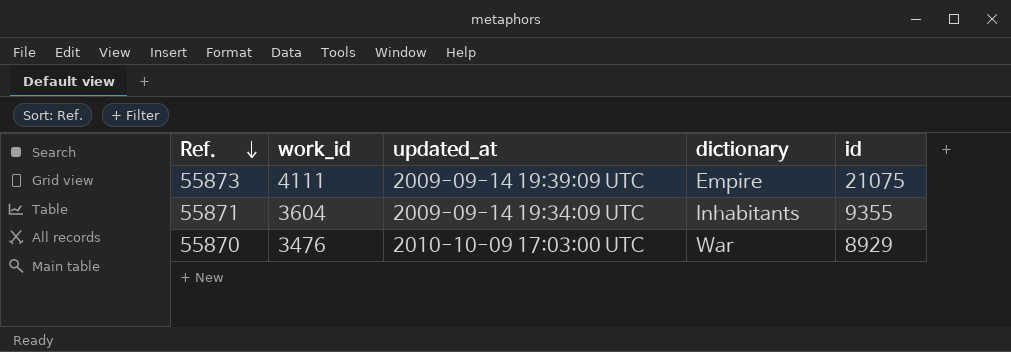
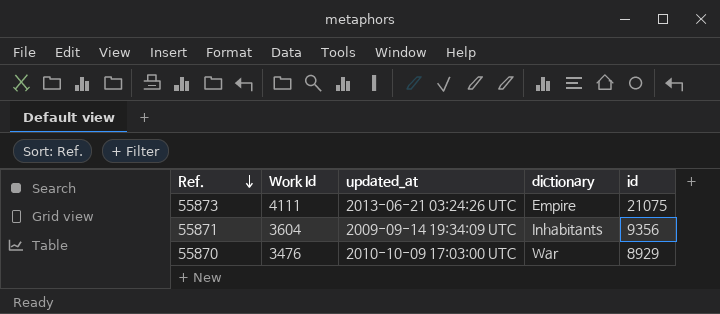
column name: work_id -> Work Id
55873 | updated_at: 2009-09-14 19:39:09 UTC -> 2013-06-21 03:24:26 UTC
55871 | id: 9355 -> 9356

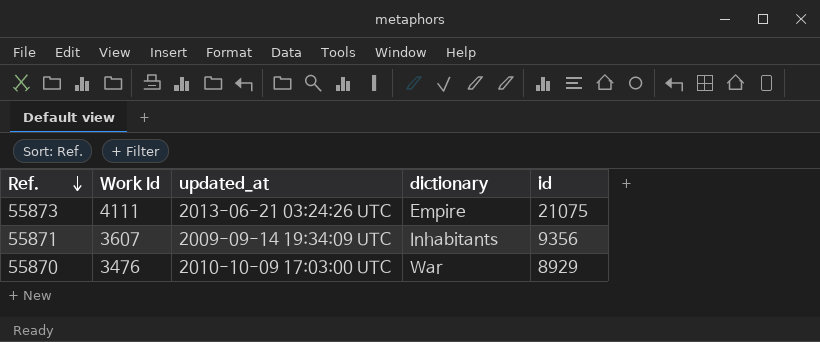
55871 | Work Id: 3604 -> 3607

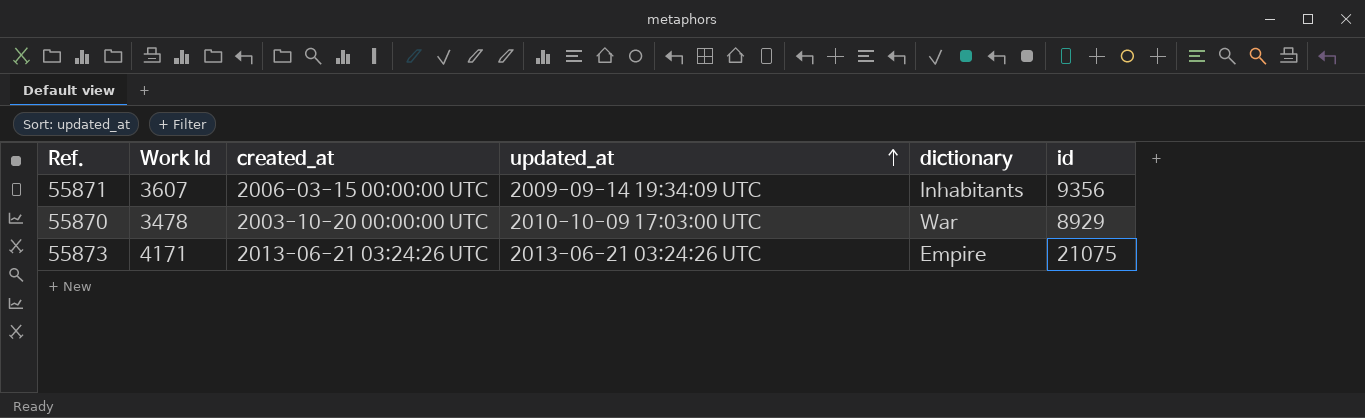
row order: Ref. descending -> updated_at ascending
column created_at | position: none -> 3
55870 | Work Id: 3476 -> 3478
55873 | Work Id: 4111 -> 4171

